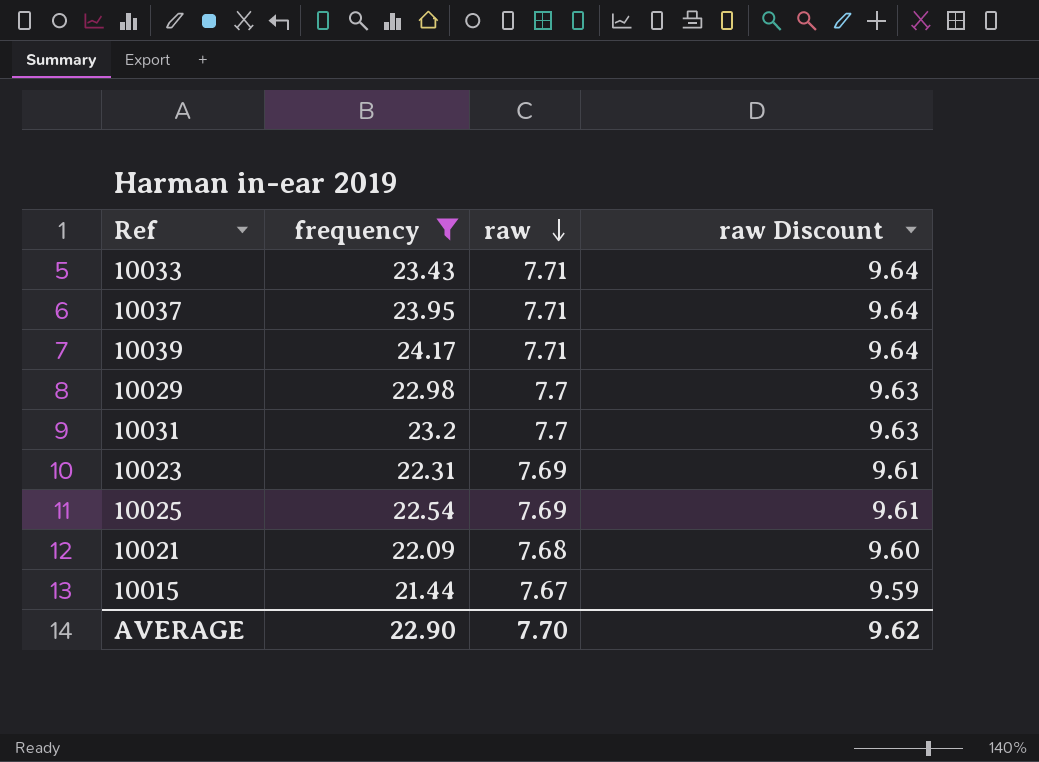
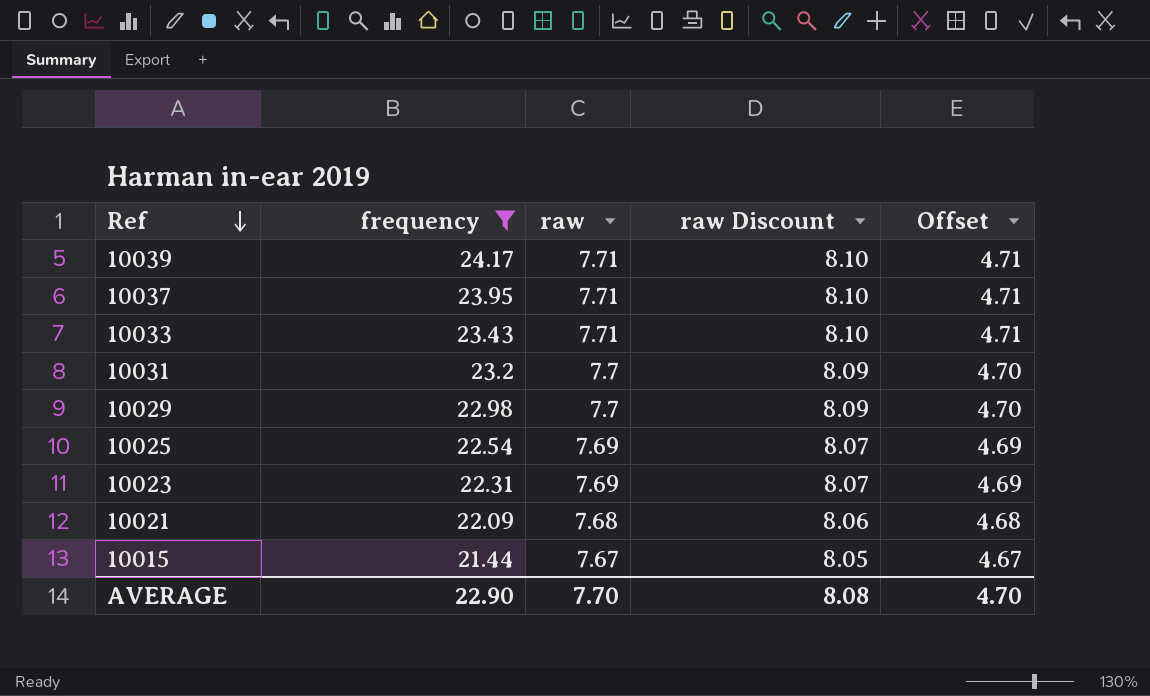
row order: raw descending -> Ref descending
column raw Discount | formula: [raw] * 1.25 -> [raw] * 1.05
column Offset | formula: none -> [raw] - 3
AVERAGE | raw Discount: 9.62 -> 8.08

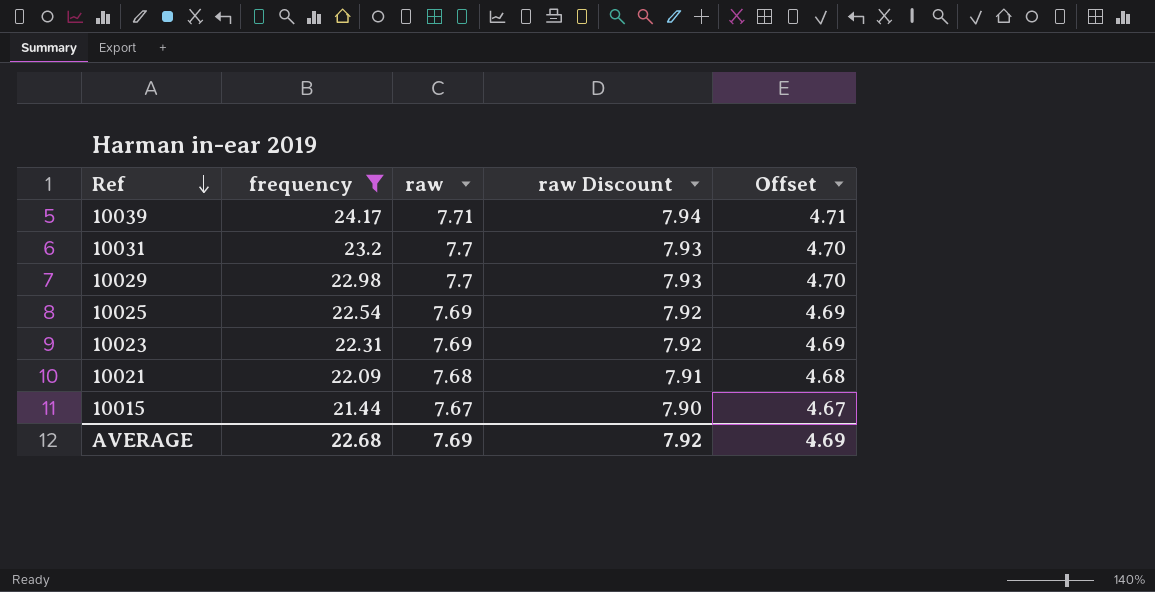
column raw Discount | formula: [raw] * 1.05 -> [raw] * 1.03
row 10037: 23.95 | 7.71 | 8.10 | 4.71 -> none
row 10033: 23.43 | 7.71 | 8.10 | 4.71 -> none
AVERAGE | frequency: 22.90 -> 22.68
AVERAGE | raw: 7.70 -> 7.69
AVERAGE | raw Discount: 8.08 -> 7.92
AVERAGE | Offset: 4.70 -> 4.69

